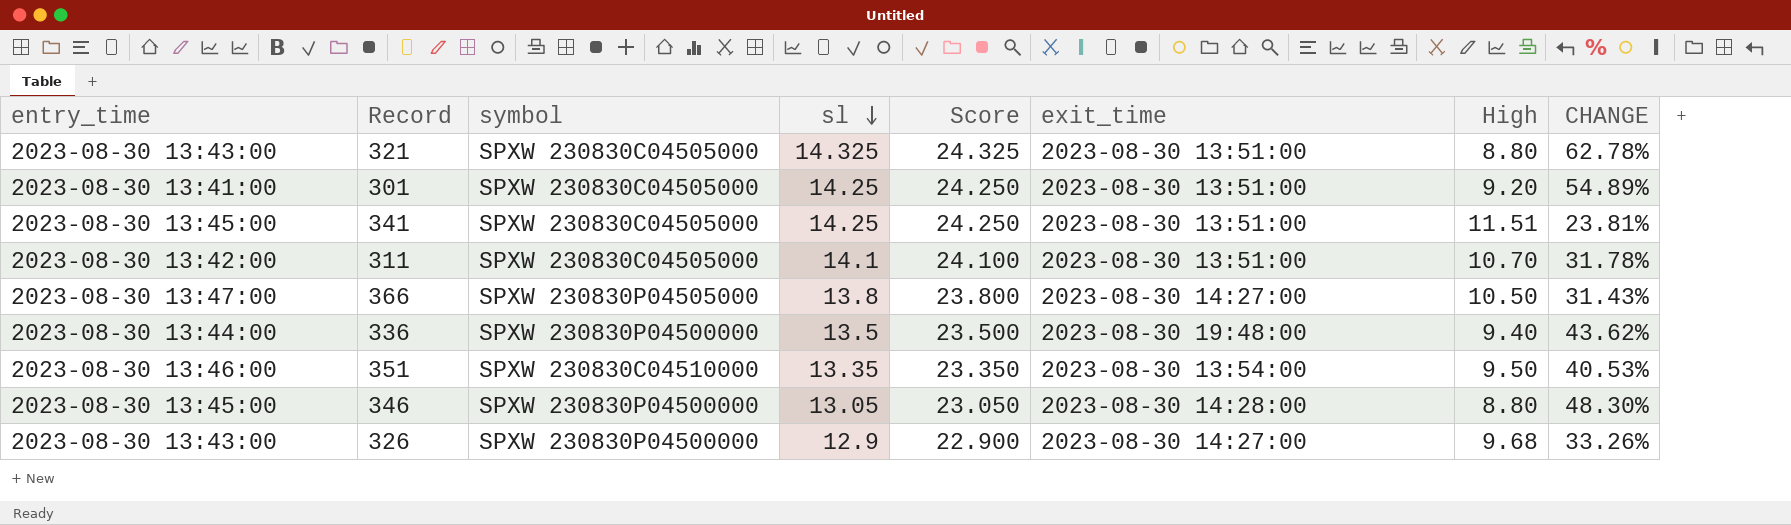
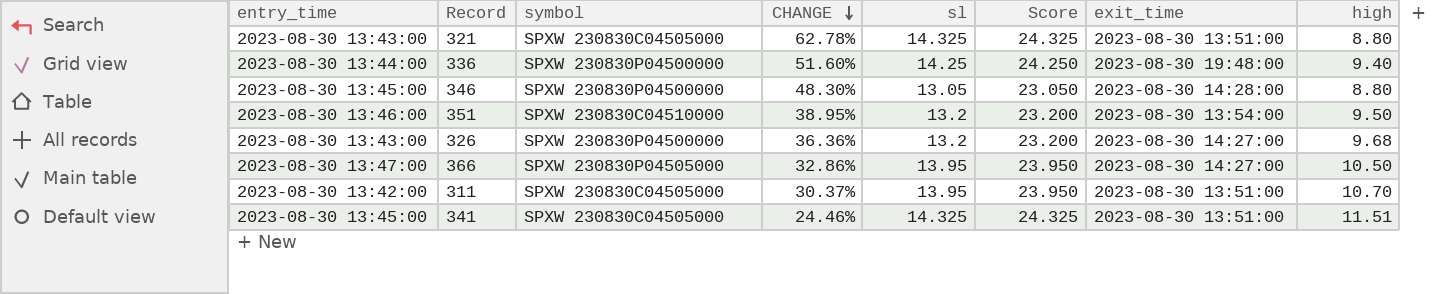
row order: sl descending -> CHANGE descending
column CHANGE | position: 8 -> 4
column name: High -> high
row 301: 2023-08-30 13:41:00 | SPXW 230830C04505000 | 14.25 | 24.250 | 2023-08-30 13:51:00 | 9.20 | 54.89% -> none
336 | CHANGE: 43.62% -> 51.60%
336 | sl: 13.5 -> 14.25
336 | Score: 23.500 -> 24.250
351 | CHANGE: 40.53% -> 38.95%
351 | sl: 13.35 -> 13.2
351 | Score: 23.350 -> 23.200
326 | CHANGE: 33.26% -> 36.36%
326 | sl: 12.9 -> 13.2
326 | Score: 22.900 -> 23.200
366 | CHANGE: 31.43% -> 32.86%
366 | sl: 13.8 -> 13.95
366 | Score: 23.800 -> 23.950
311 | CHANGE: 31.78% -> 30.37%
311 | sl: 14.1 -> 13.95
311 | Score: 24.100 -> 23.950
341 | CHANGE: 23.81% -> 24.46%
341 | sl: 14.25 -> 14.325
341 | Score: 24.250 -> 24.325

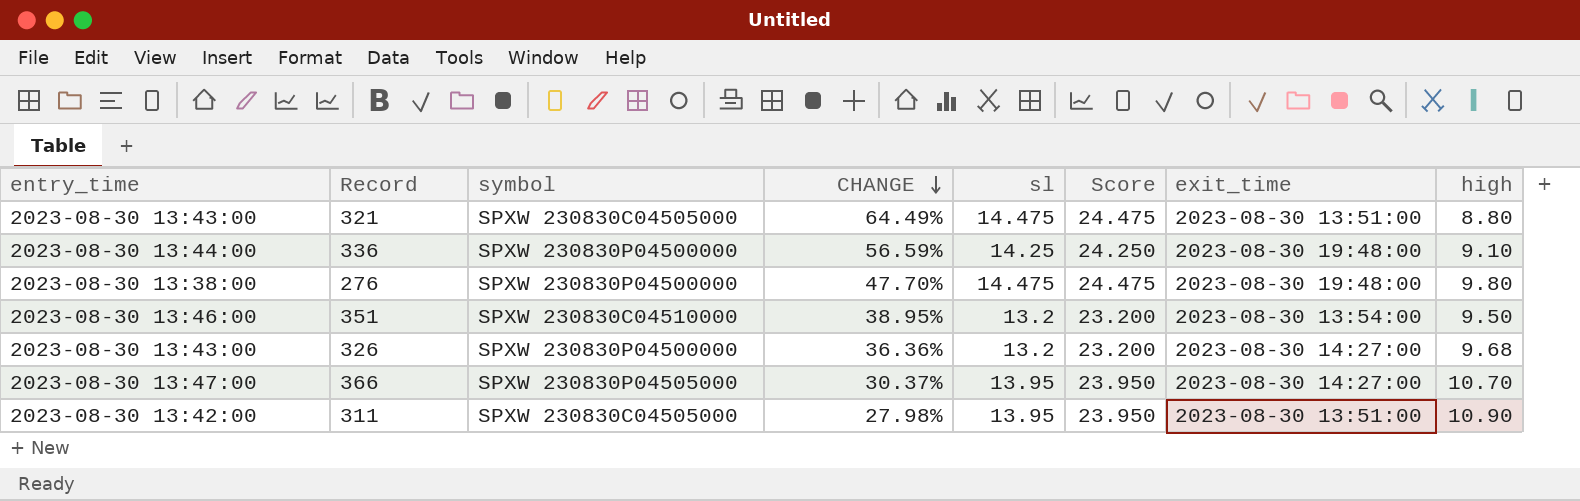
row 346: 2023-08-30 13:45:00 | SPXW 230830P04500000 | 48.30% | 13.05 | 23.050 | 2023-08-30 14:28:00 | 8.80 -> none
row 341: 2023-08-30 13:45:00 | SPXW 230830C04505000 | 24.46% | 14.325 | 24.325 | 2023-08-30 13:51:00 | 11.51 -> none
321 | CHANGE: 62.78% -> 64.49%
321 | sl: 14.325 -> 14.475
321 | Score: 24.325 -> 24.475
336 | CHANGE: 51.60% -> 56.59%
336 | high: 9.40 -> 9.10
row 276: none -> 2023-08-30 13:38:00 | SPXW 230830P04500000 | 47.70% | 14.475 | 24.475 | 2023-08-30 19:48:00 | 9.80
366 | CHANGE: 32.86% -> 30.37%
366 | high: 10.50 -> 10.70
311 | CHANGE: 30.37% -> 27.98%
311 | high: 10.70 -> 10.90

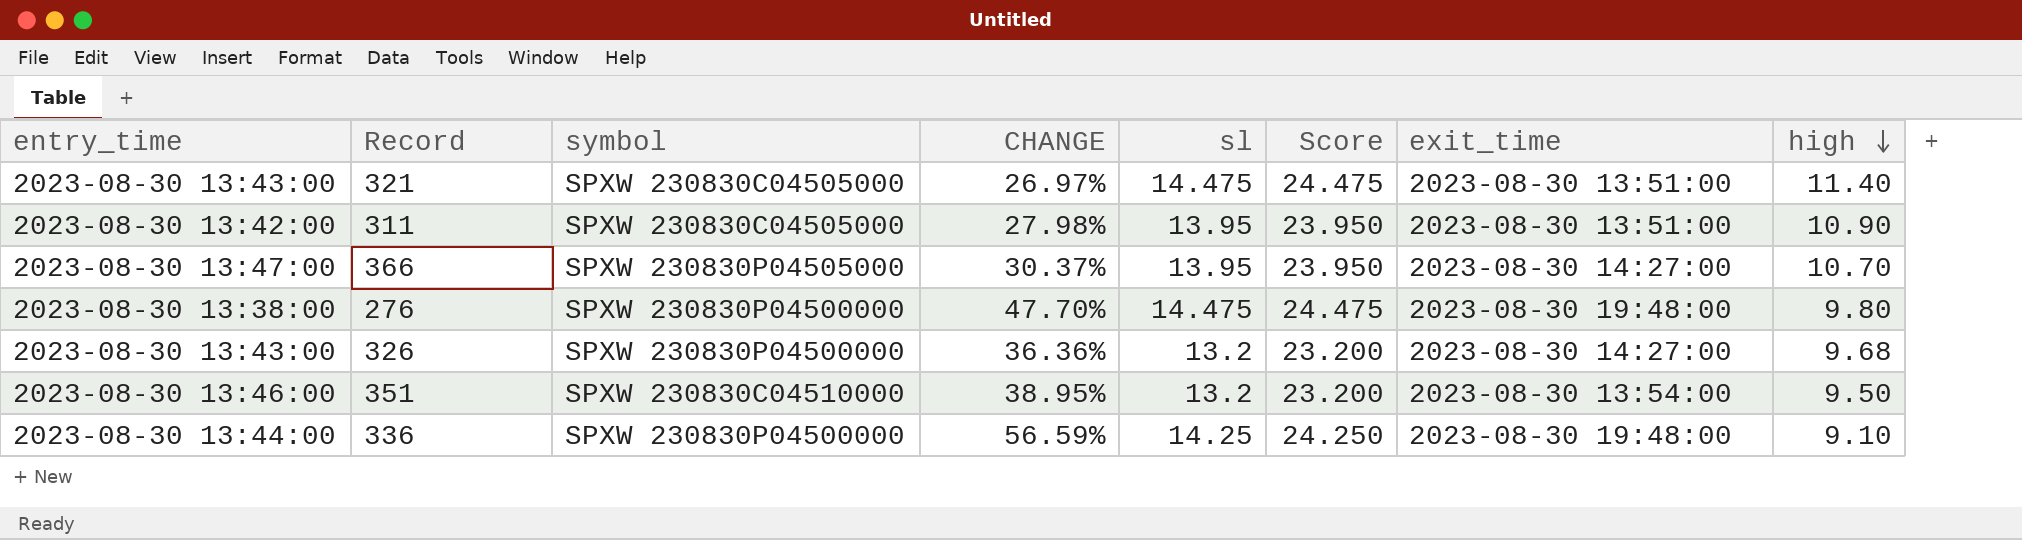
row order: CHANGE descending -> high descending
321 | CHANGE: 64.49% -> 26.97%
321 | high: 8.80 -> 11.40

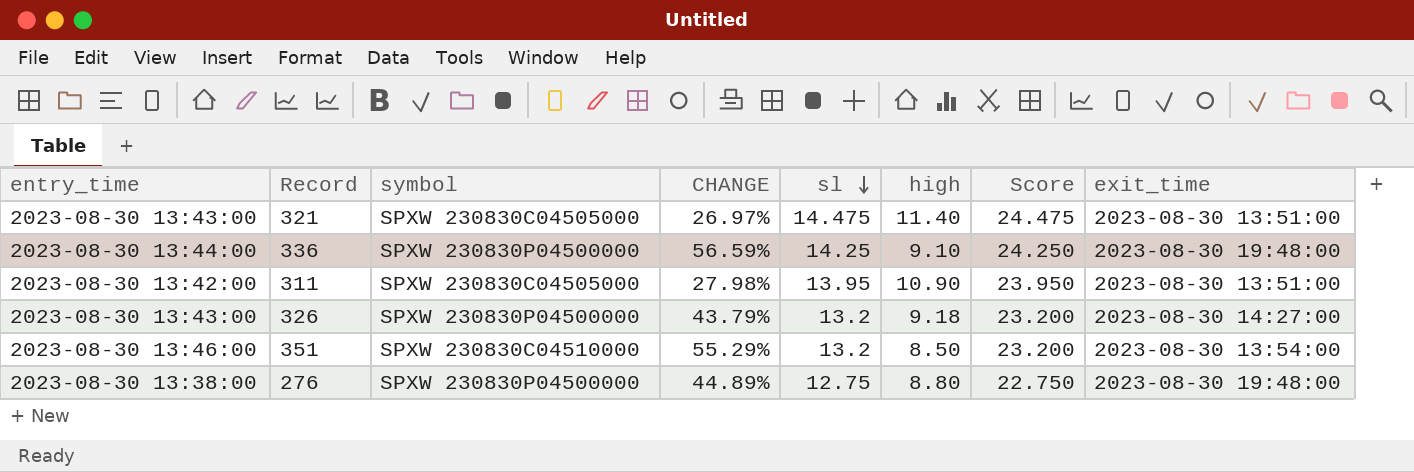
row order: high descending -> sl descending
column high | position: 8 -> 6
row 366: 2023-08-30 13:47:00 | SPXW 230830P04505000 | 30.37% | 13.95 | 23.950 | 2023-08-30 14:27:00 | 10.70 -> none
326 | CHANGE: 36.36% -> 43.79%
326 | high: 9.68 -> 9.18
351 | CHANGE: 38.95% -> 55.29%
351 | high: 9.50 -> 8.50
276 | CHANGE: 47.70% -> 44.89%
276 | sl: 14.475 -> 12.75
276 | high: 9.80 -> 8.80
276 | Score: 24.475 -> 22.750

